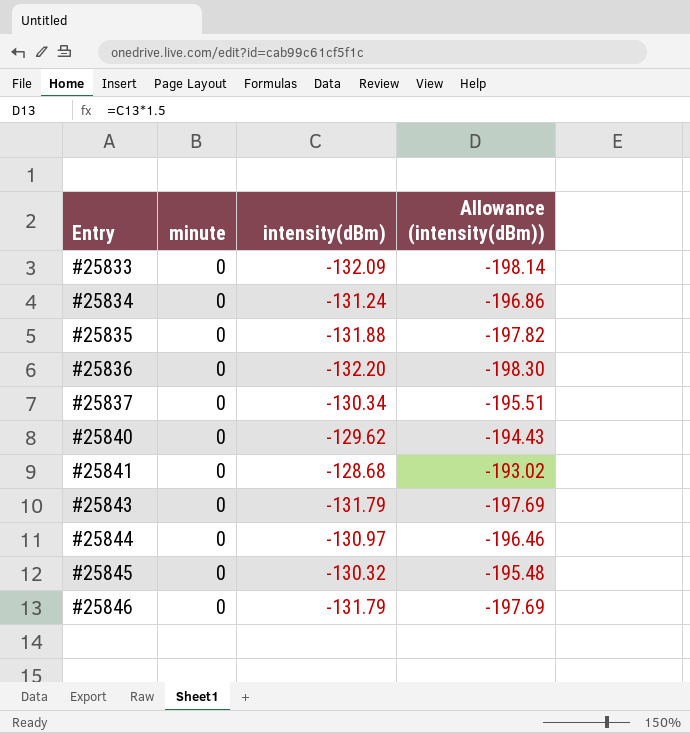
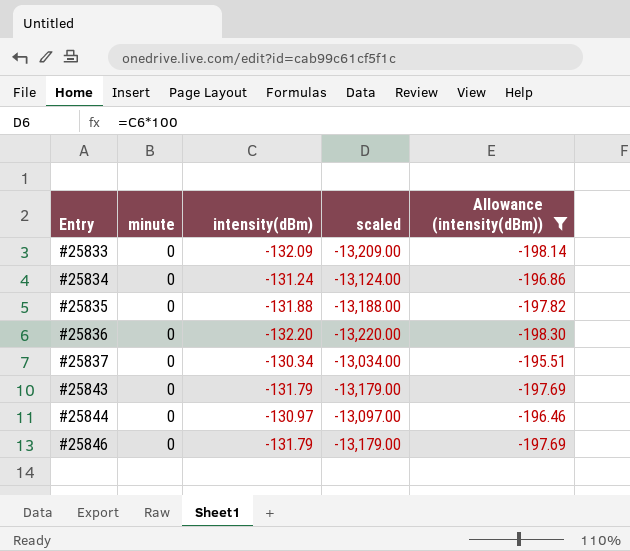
filter: none -> Allowance (intensity(dBm)) <= -195.51
column scaled | formula: none -> [intensity(dBm)] * 100

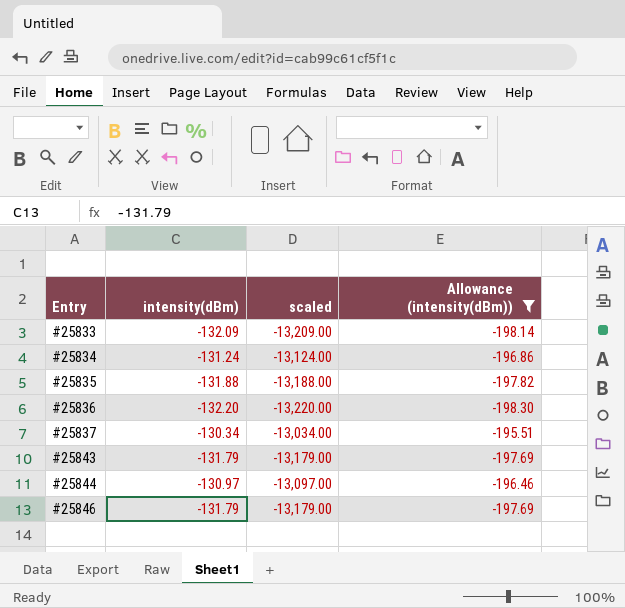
column minute | position: 2 -> none

